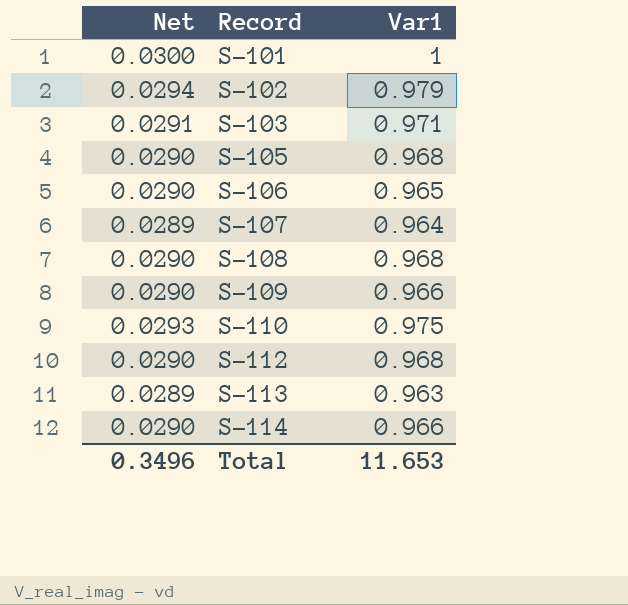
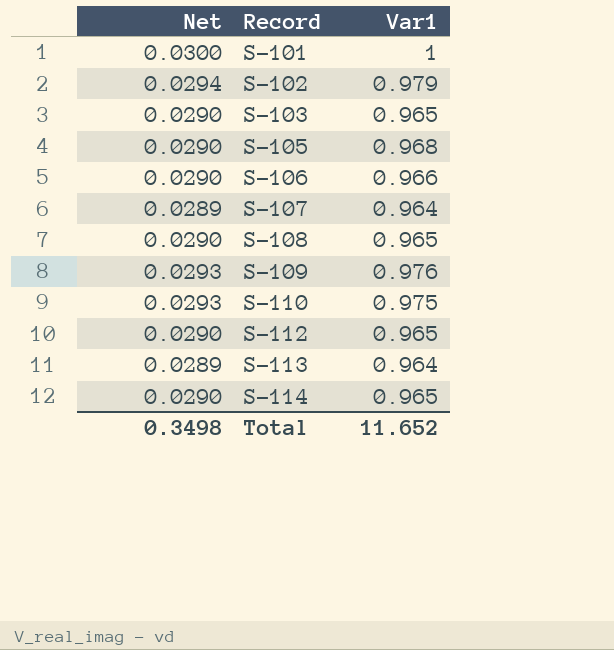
S-103 | Net: 0.0291 -> 0.0290
S-103 | Var1: 0.971 -> 0.965
S-106 | Var1: 0.965 -> 0.966
S-108 | Var1: 0.968 -> 0.965
S-109 | Net: 0.0290 -> 0.0293
S-109 | Var1: 0.966 -> 0.976
S-112 | Var1: 0.968 -> 0.965
S-113 | Var1: 0.963 -> 0.964
S-114 | Var1: 0.966 -> 0.965
Total | Net: 0.3496 -> 0.3498
Total | Var1: 11.653 -> 11.652

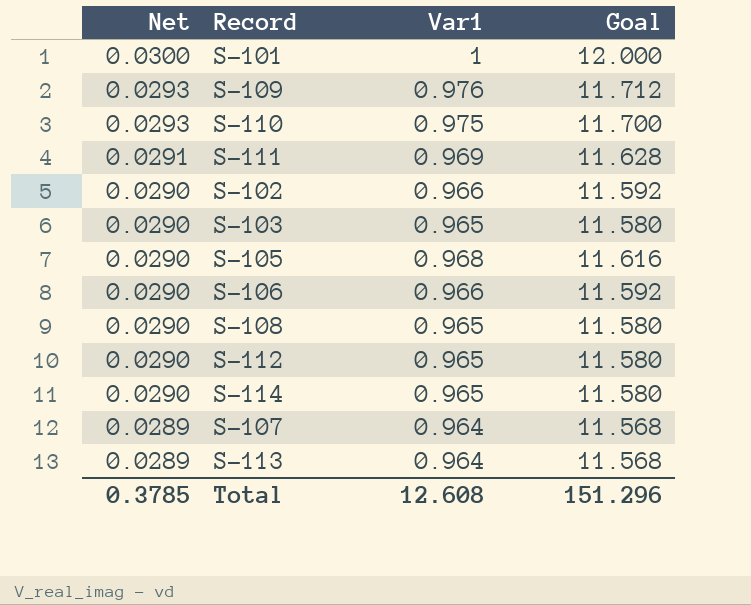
row order: Record ascending -> Net descending
column Goal | formula: none -> [Var1] * 12
row S-111: none -> 0.0291 | 0.969 | 11.628
S-102 | Net: 0.0294 -> 0.0290
S-102 | Var1: 0.979 -> 0.966
Total | Net: 0.3498 -> 0.3785
Total | Var1: 11.652 -> 12.608

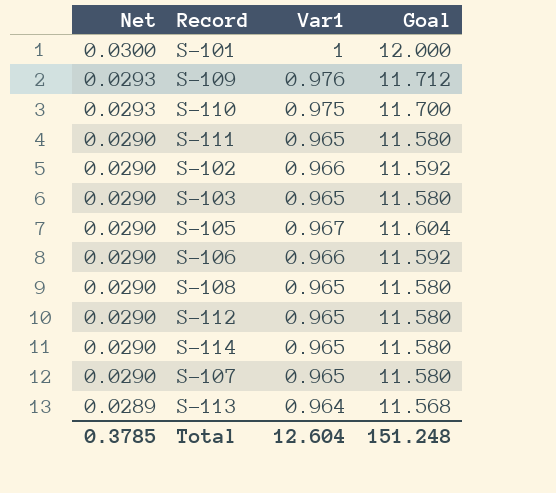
S-111 | Net: 0.0291 -> 0.0290
S-111 | Var1: 0.969 -> 0.965
S-111 | Goal: 11.628 -> 11.580
S-105 | Var1: 0.968 -> 0.967
S-105 | Goal: 11.616 -> 11.604
S-107 | Net: 0.0289 -> 0.0290
S-107 | Var1: 0.964 -> 0.965
S-107 | Goal: 11.568 -> 11.580
Total | Var1: 12.608 -> 12.604
Total | Goal: 151.296 -> 151.248

